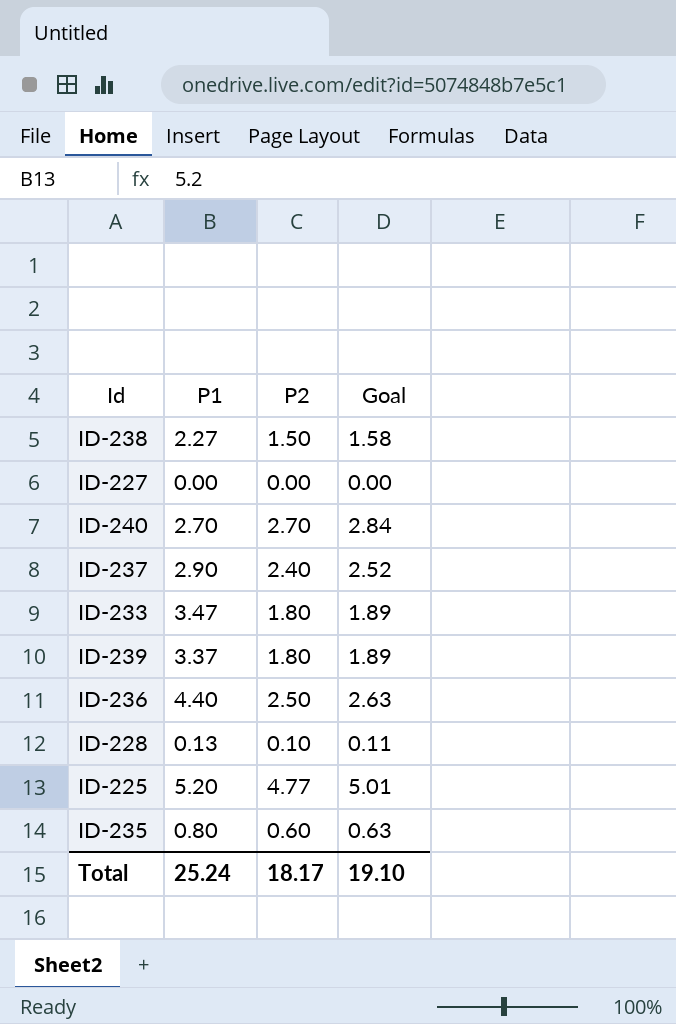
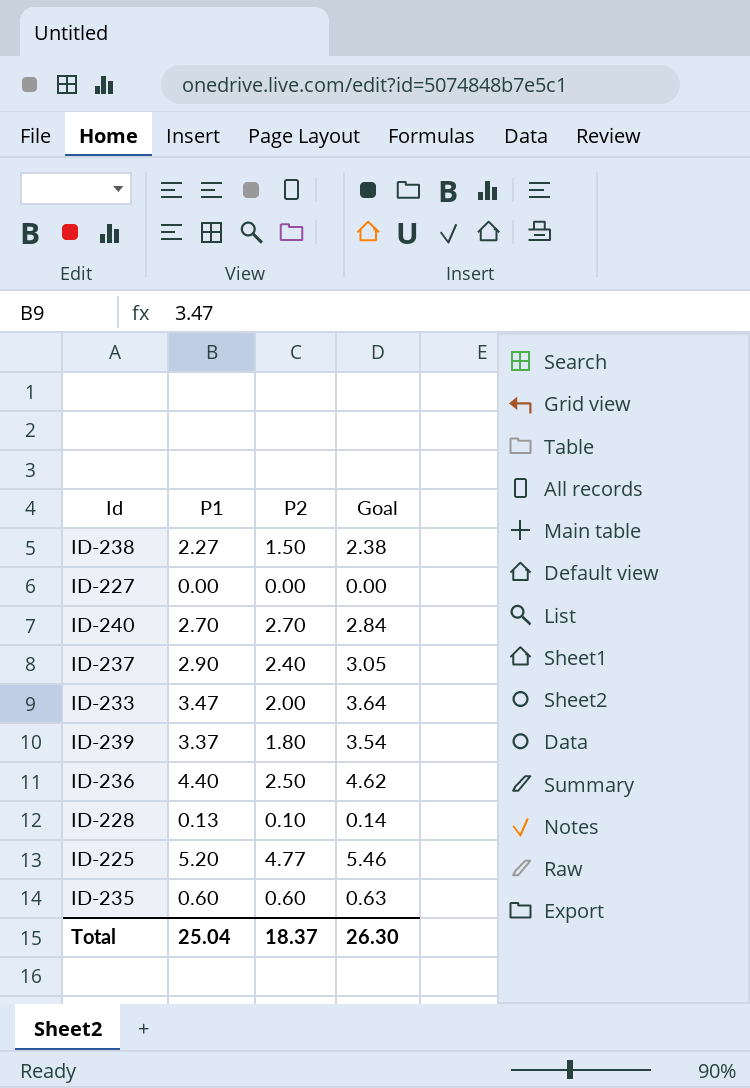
column Goal | formula: [P2] * 1.05 -> [P1] * 1.05
ID-233 | P2: 1.80 -> 2.00
ID-235 | P1: 0.80 -> 0.60
Total | P1: 25.24 -> 25.04
Total | P2: 18.17 -> 18.37
Total | Goal: 19.10 -> 26.30

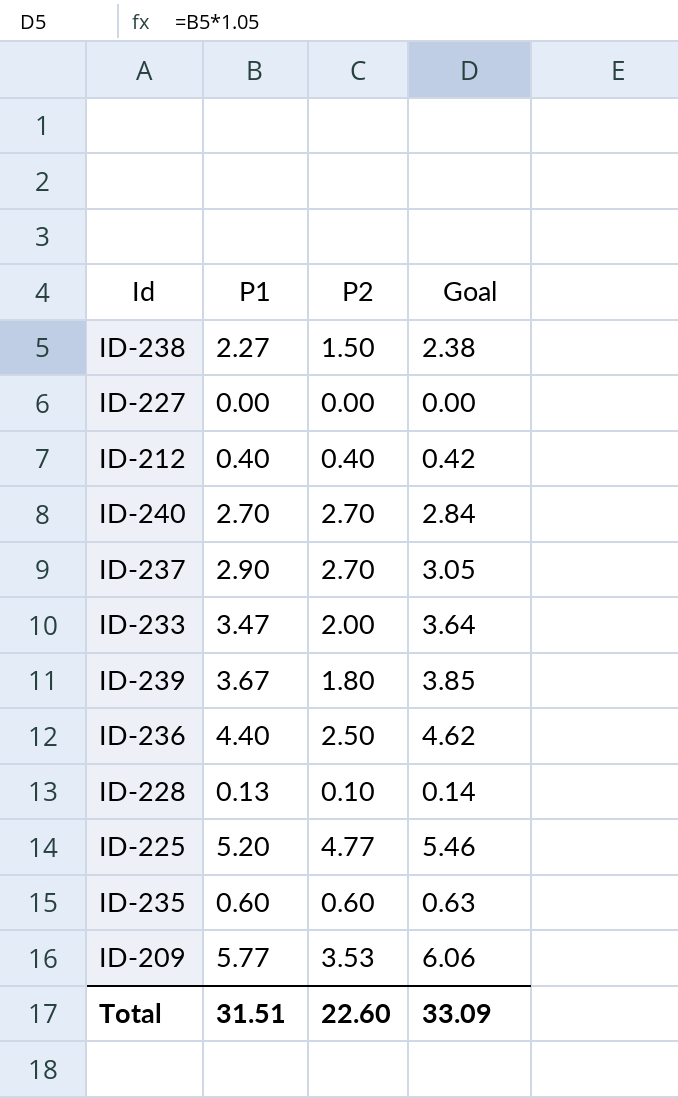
row ID-212: none -> 0.40 | 0.40 | 0.42
ID-237 | P2: 2.40 -> 2.70
ID-239 | P1: 3.37 -> 3.67
ID-239 | Goal: 3.54 -> 3.85
row ID-209: none -> 5.77 | 3.53 | 6.06
Total | P1: 25.04 -> 31.51
Total | P2: 18.37 -> 22.60
Total | Goal: 26.30 -> 33.09

